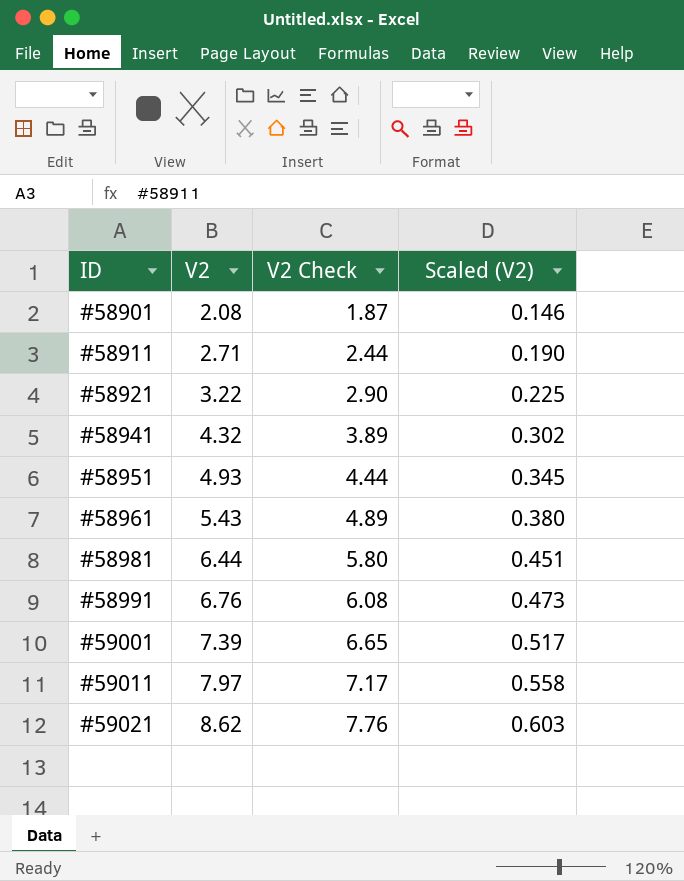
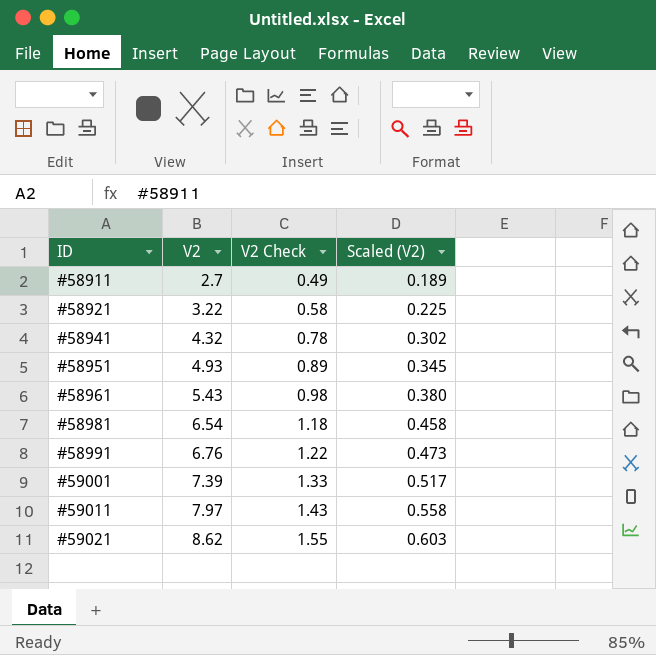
column V2 Check | formula: [V2] * 0.9 -> [V2] * 0.18
row #58901: 2.08 | 1.87 | 0.146 -> none
#58911 | V2: 2.71 -> 2.7
#58911 | Scaled (V2): 0.190 -> 0.189
#58981 | V2: 6.44 -> 6.54
#58981 | Scaled (V2): 0.451 -> 0.458

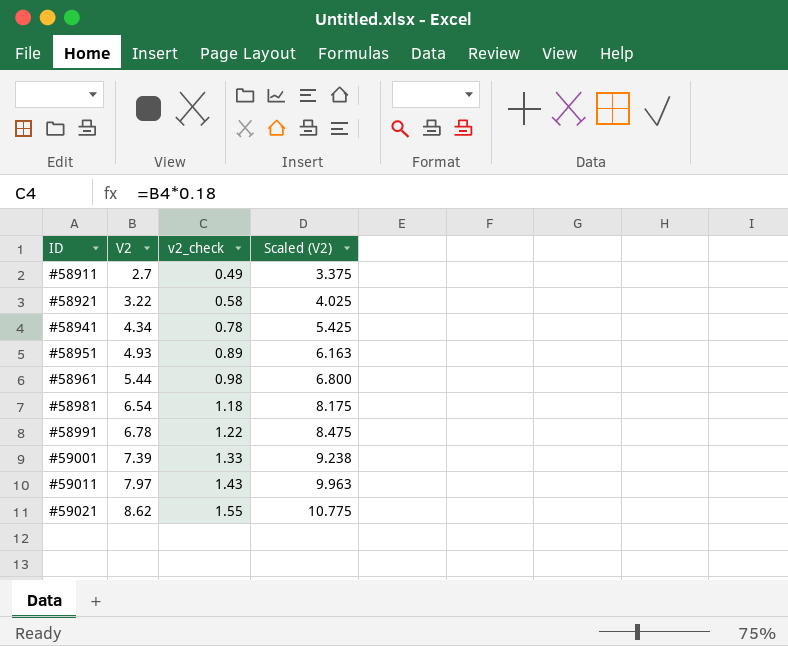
column name: V2 Check -> v2_check
column Scaled (V2) | formula: [V2] * 0.07 -> [V2] * 1.25
#58941 | V2: 4.32 -> 4.34
#58961 | V2: 5.43 -> 5.44
#58991 | V2: 6.76 -> 6.78

